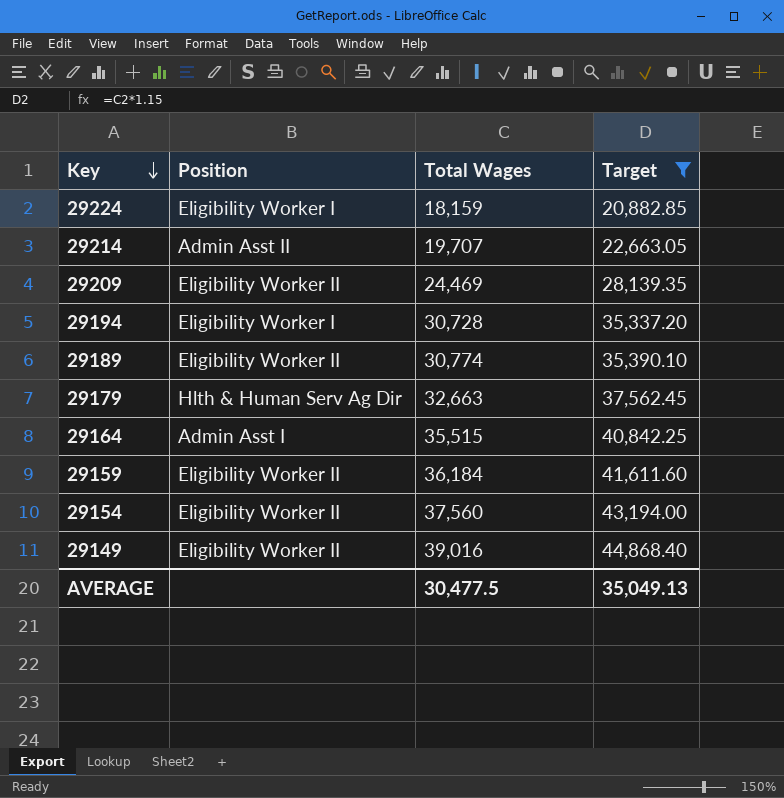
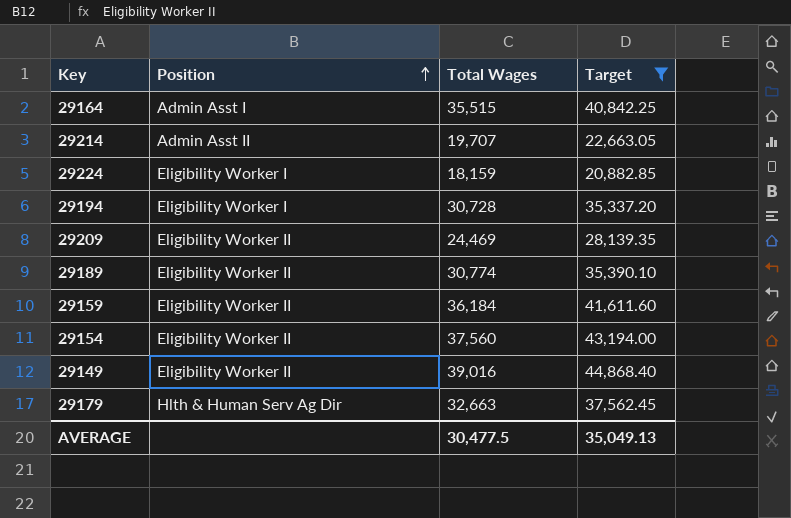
row order: Key descending -> Position ascending

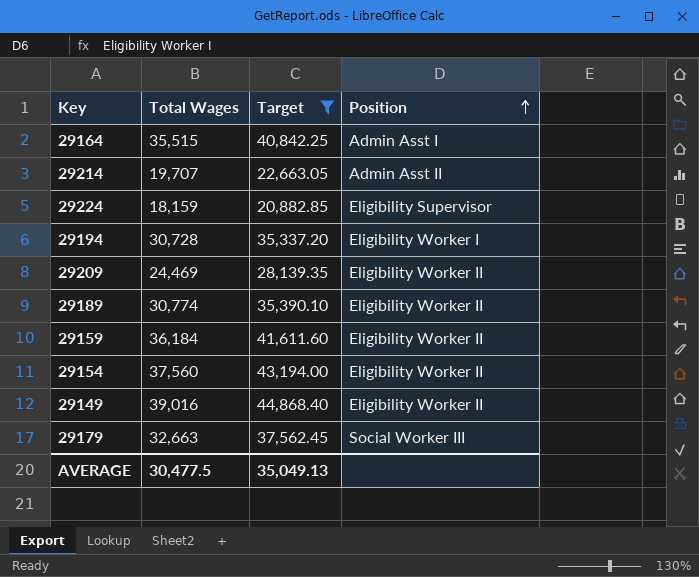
column Position | position: 2 -> 4
29224 | Position: Eligibility Worker I -> Eligibility Supervisor
29179 | Position: Hlth & Human Serv Ag Dir -> Social Worker III

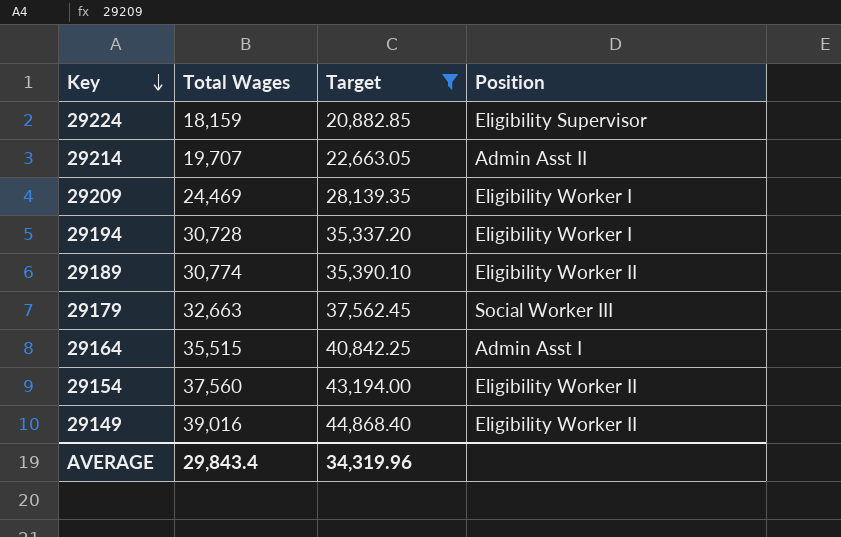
row order: Position ascending -> Key descending
row 29159: 36,184 | 41,611.60 | Eligibility Worker II -> none
29209 | Position: Eligibility Worker II -> Eligibility Worker I
AVERAGE | Total Wages: 30,477.5 -> 29,843.4
AVERAGE | Target: 35,049.13 -> 34,319.96

